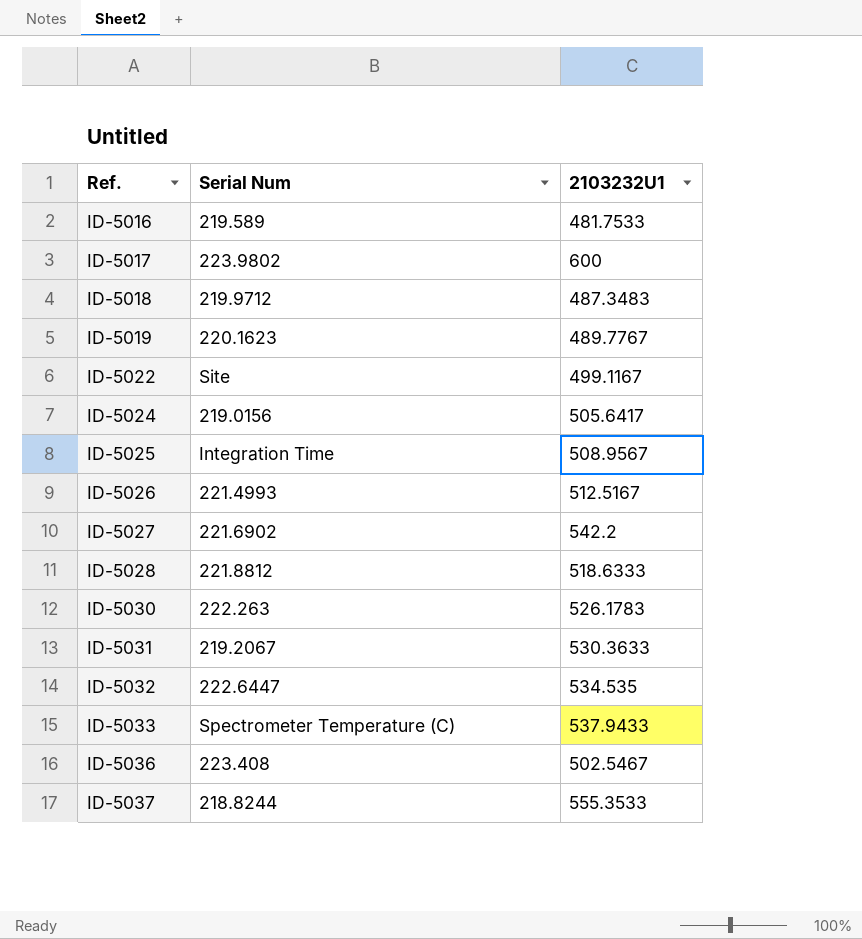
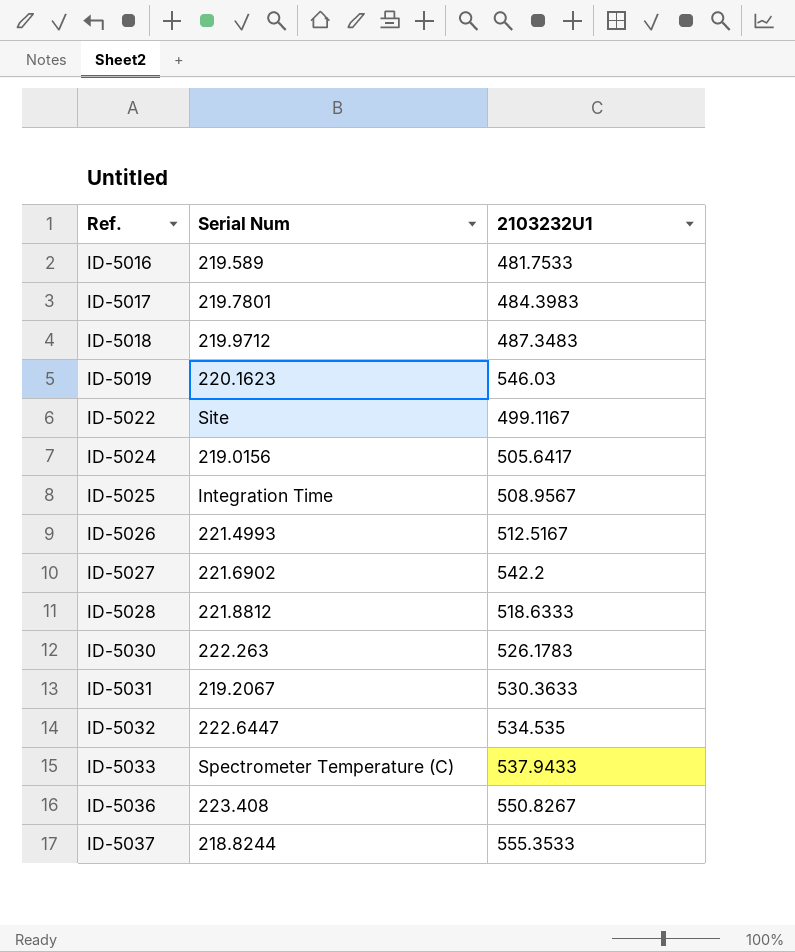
ID-5017 | Serial Num: 223.9802 -> 219.7801
ID-5017 | 2103232U1: 600 -> 484.3983
ID-5019 | 2103232U1: 489.7767 -> 546.03
ID-5036 | 2103232U1: 502.5467 -> 550.8267

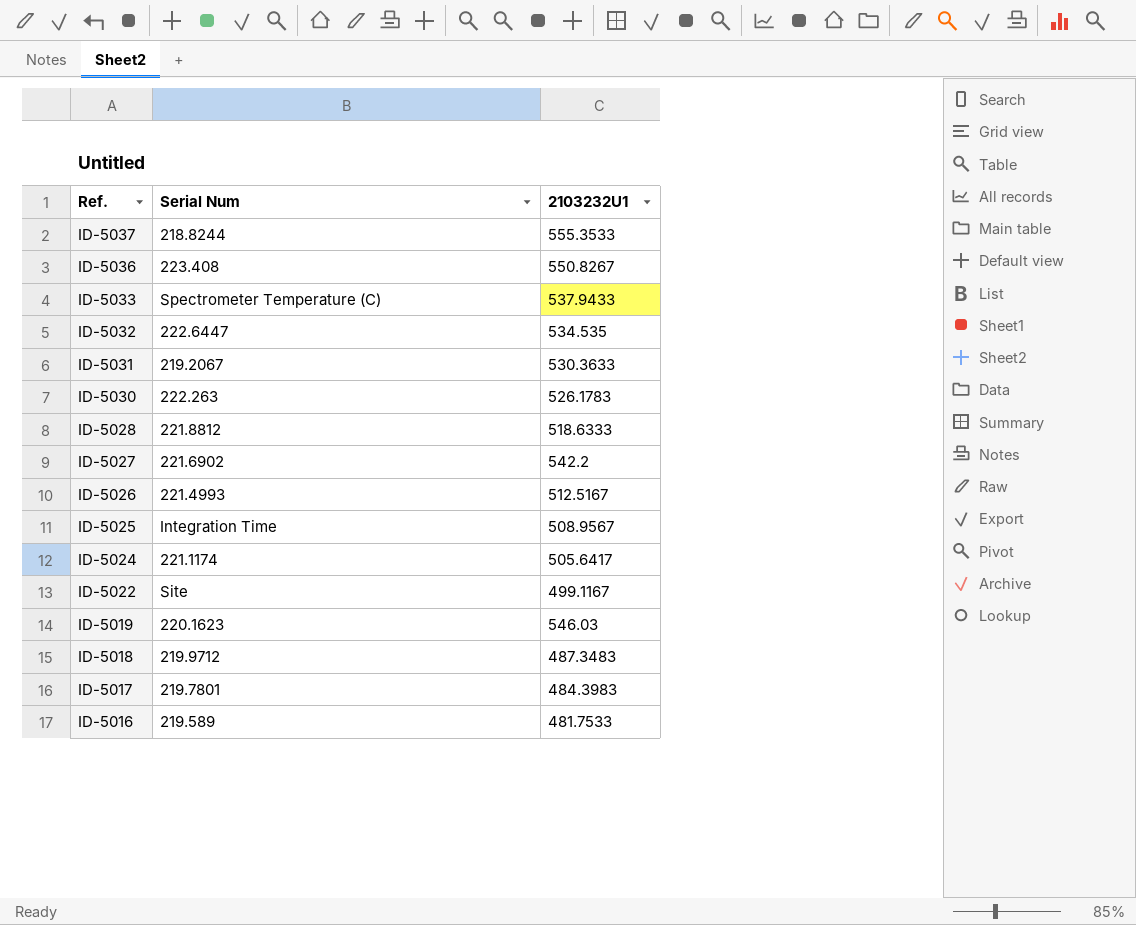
row order: Ref. ascending -> Ref. descending
ID-5024 | Serial Num: 219.0156 -> 221.1174

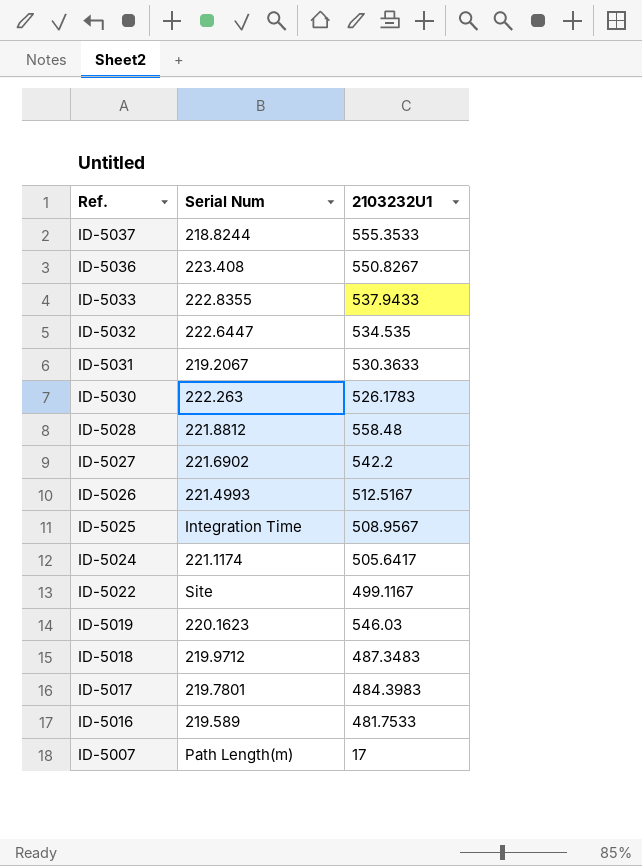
ID-5033 | Serial Num: Spectrometer Temperature (C) -> 222.8355
ID-5028 | 2103232U1: 518.6333 -> 558.48
row ID-5007: none -> Path Length(m) | 17

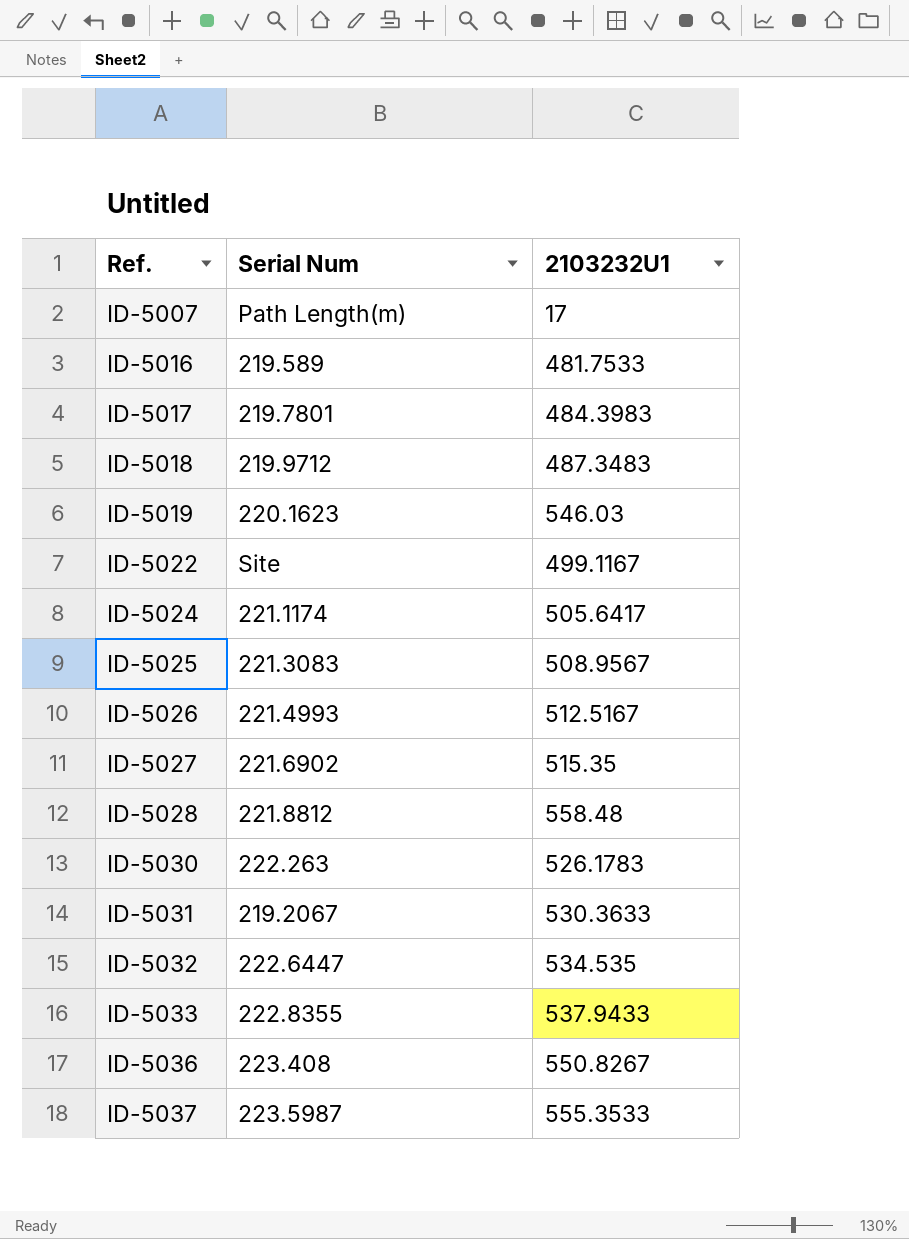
row order: Ref. descending -> Ref. ascending
ID-5025 | Serial Num: Integration Time -> 221.3083
ID-5027 | 2103232U1: 542.2 -> 515.35
ID-5037 | Serial Num: 218.8244 -> 223.5987

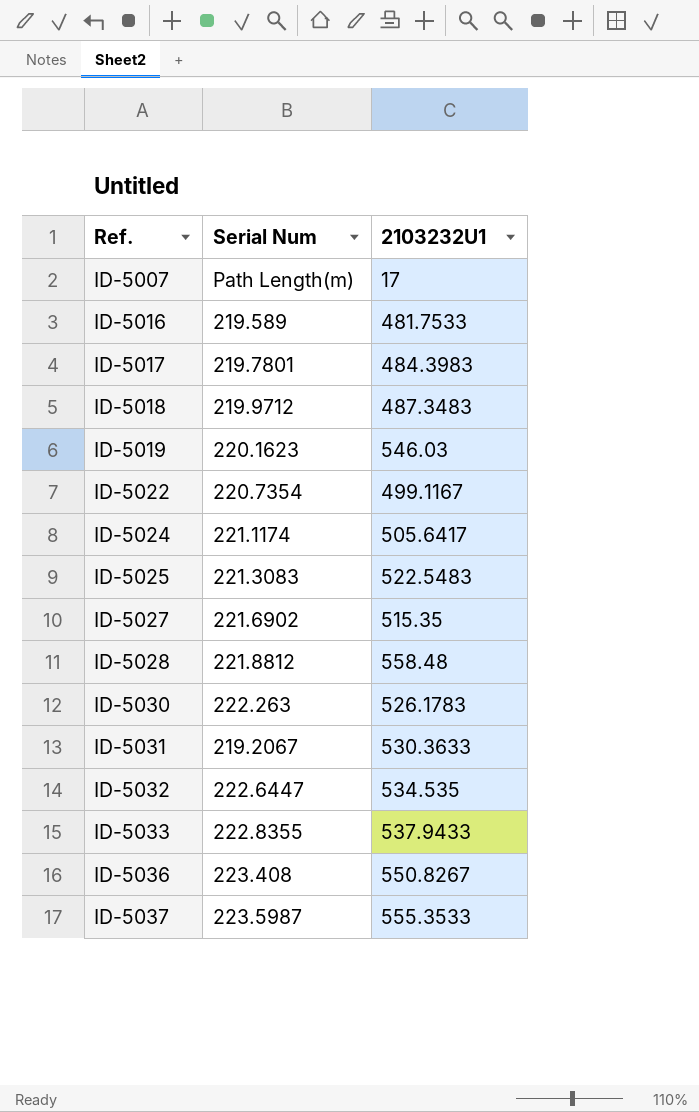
row ID-5026: 221.4993 | 512.5167 -> none
ID-5022 | Serial Num: Site -> 220.7354
ID-5025 | 2103232U1: 508.9567 -> 522.5483

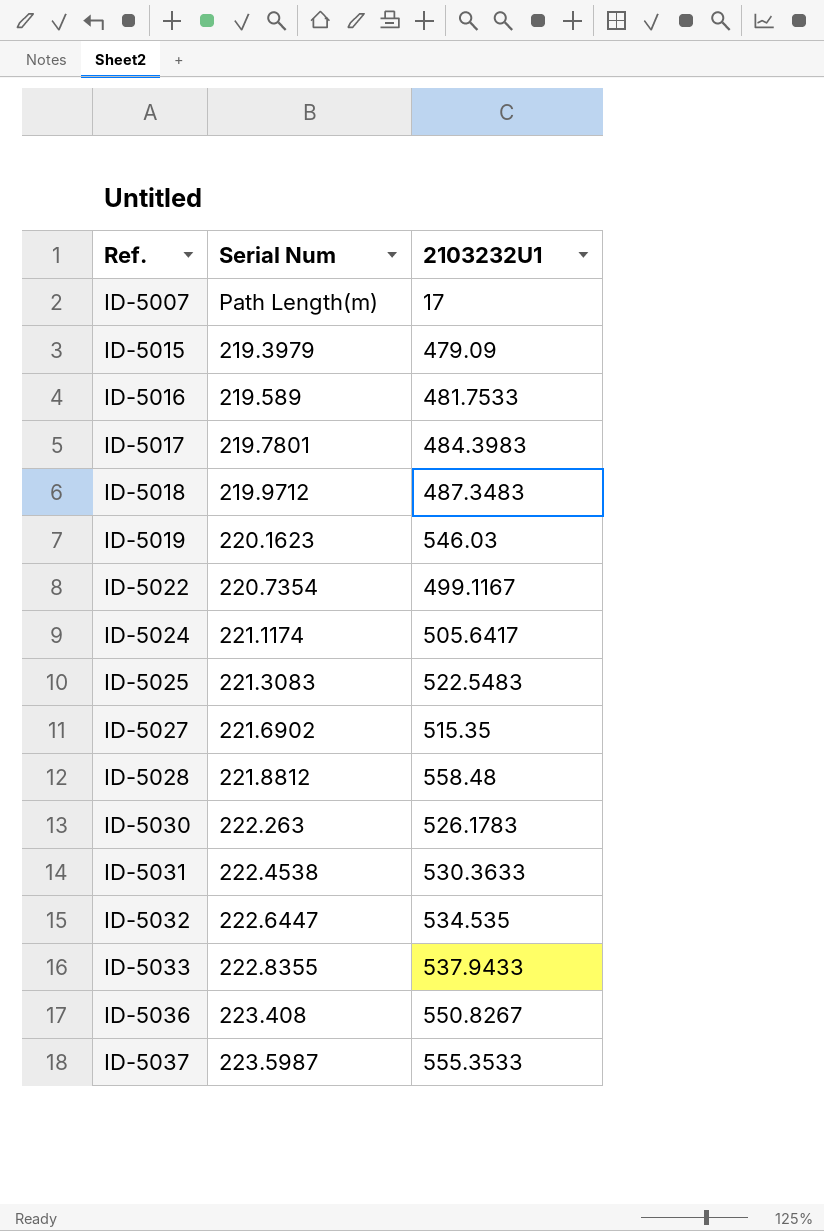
row ID-5015: none -> 219.3979 | 479.09
ID-5031 | Serial Num: 219.2067 -> 222.4538

